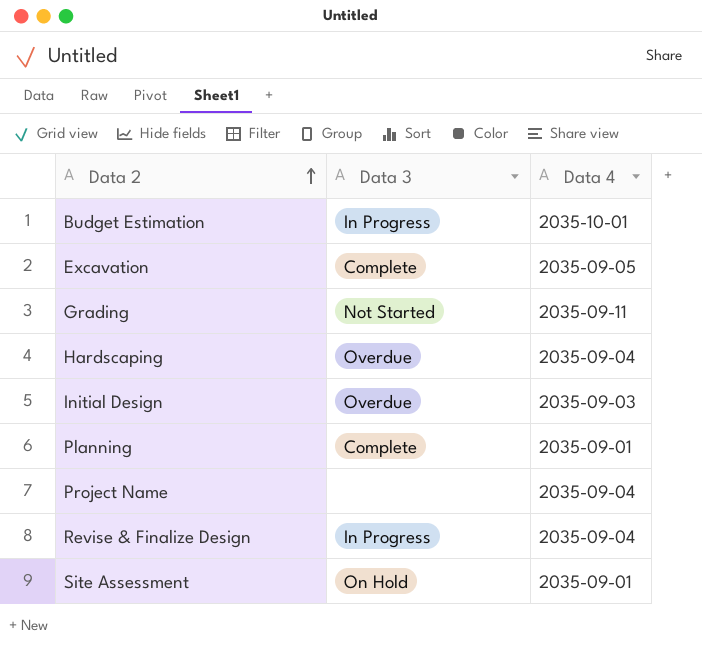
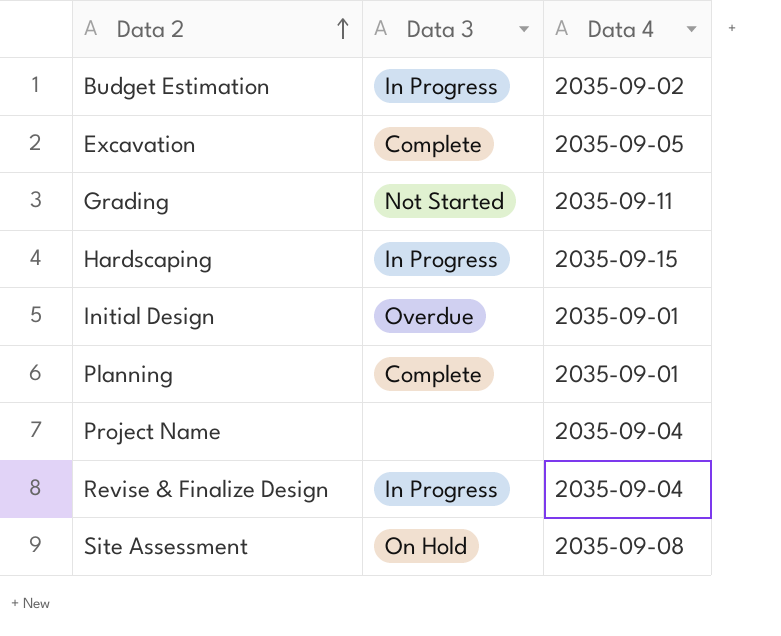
Budget Estimation | Data 4: 2035-10-01 -> 2035-09-02
Hardscaping | Data 3: Overdue -> In Progress
Hardscaping | Data 4: 2035-09-04 -> 2035-09-15
Initial Design | Data 4: 2035-09-03 -> 2035-09-01
Site Assessment | Data 4: 2035-09-01 -> 2035-09-08

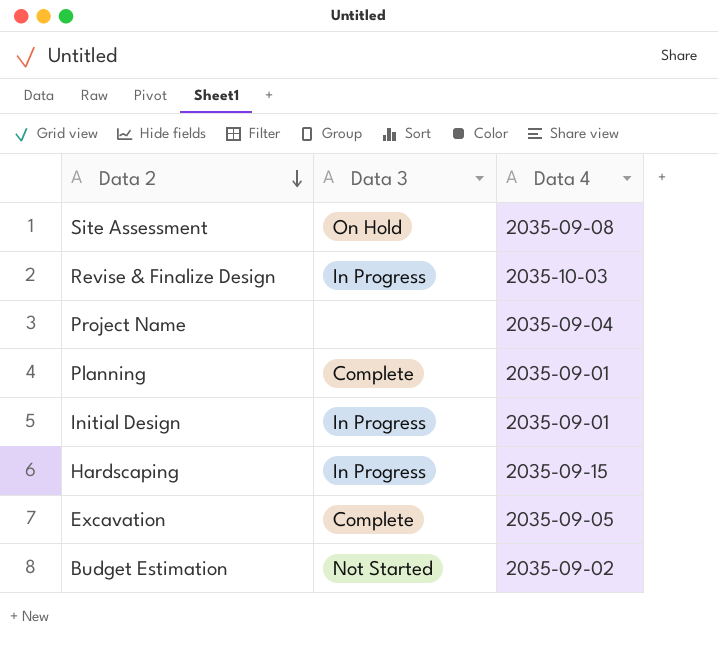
row order: Data 2 ascending -> Data 2 descending
row Grading: Not Started | 2035-09-11 -> none
Revise & Finalize Design | Data 4: 2035-09-04 -> 2035-10-03
Initial Design | Data 3: Overdue -> In Progress
Budget Estimation | Data 3: In Progress -> Not Started

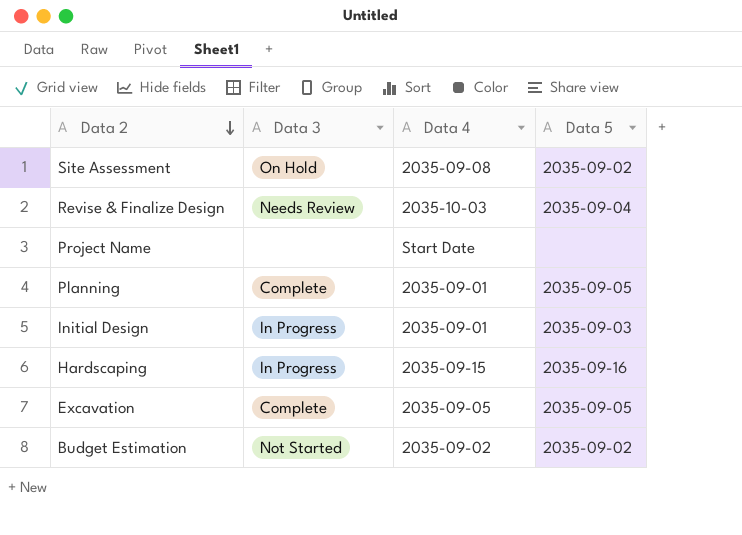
column Data 5 | position: none -> 4
Revise & Finalize Design | Data 3: In Progress -> Needs Review
Project Name | Data 4: 2035-09-04 -> Start Date

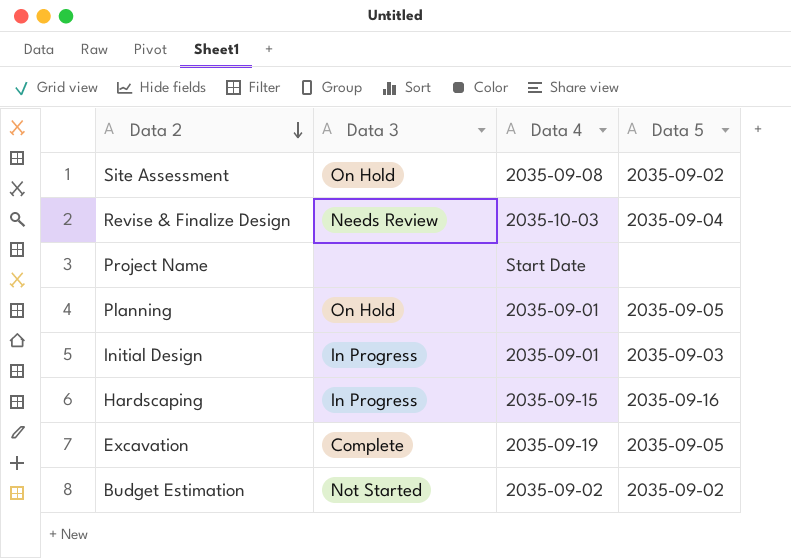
Planning | Data 3: Complete -> On Hold
Excavation | Data 4: 2035-09-05 -> 2035-09-19

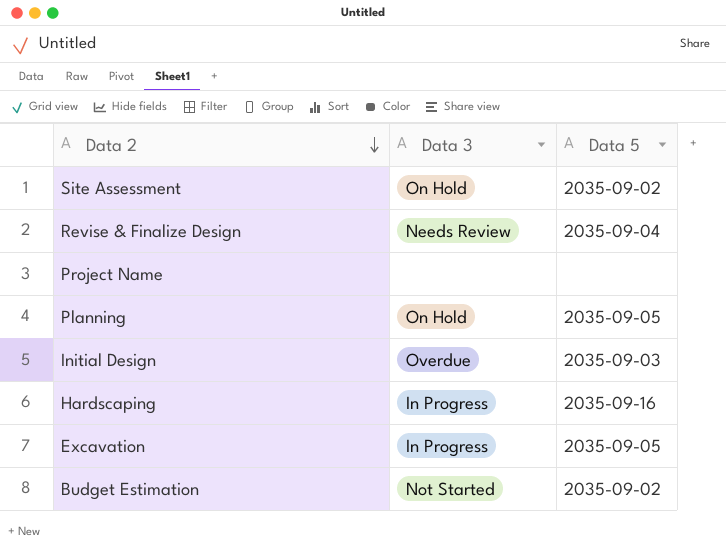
column Data 4 | position: 3 -> none
Initial Design | Data 3: In Progress -> Overdue
Excavation | Data 3: Complete -> In Progress

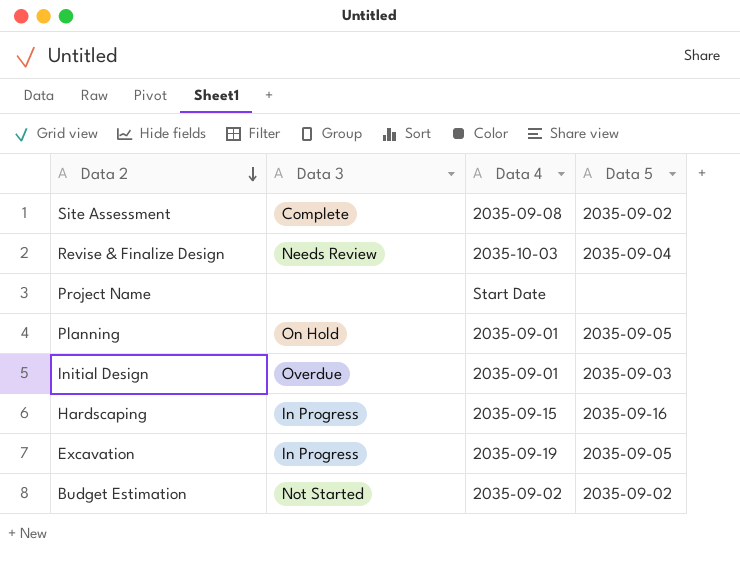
column Data 4 | position: none -> 3
Site Assessment | Data 3: On Hold -> Complete

